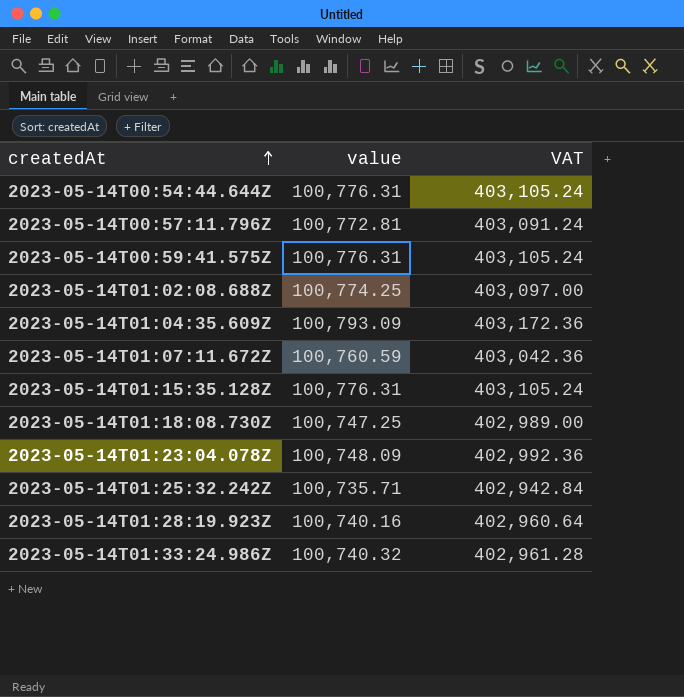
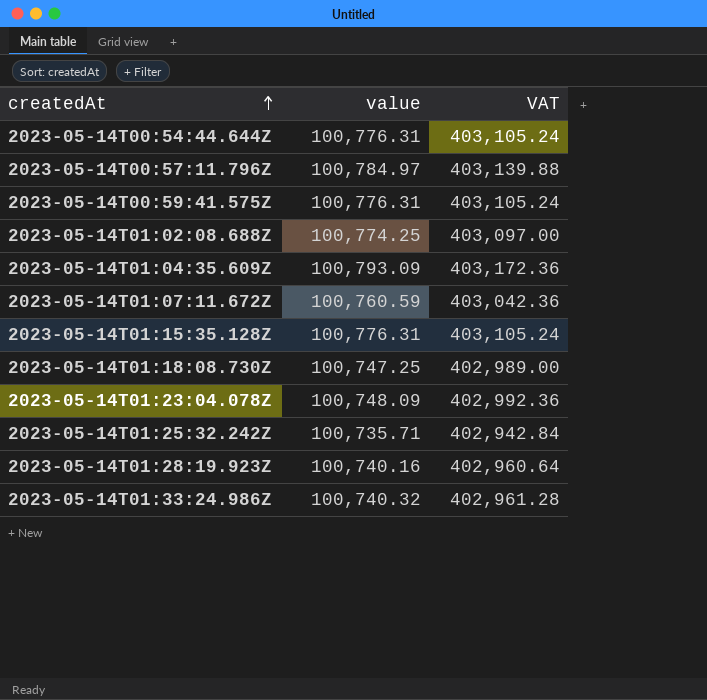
2023-05-14T00:57:11.796Z | value: 100,772.81 -> 100,784.97
2023-05-14T00:57:11.796Z | VAT: 403,091.24 -> 403,139.88

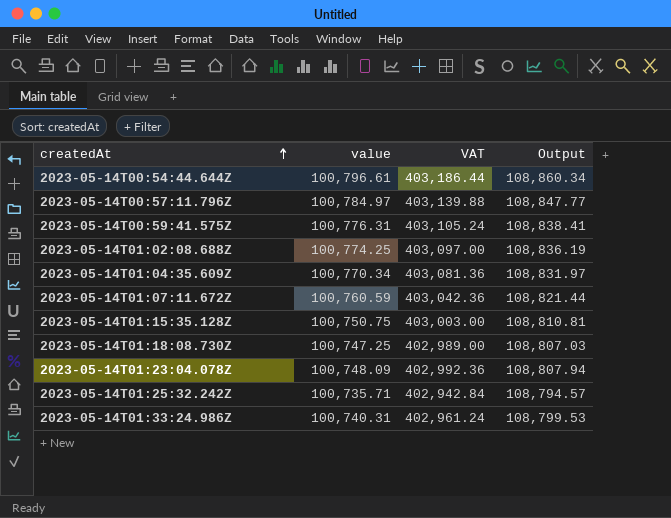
column Output | formula: none -> [value] * 1.08
row 2023-05-14T01:28:19.923Z: 100,740.16 | 402,960.64 -> none
2023-05-14T00:54:44.644Z | value: 100,776.31 -> 100,796.61
2023-05-14T00:54:44.644Z | VAT: 403,105.24 -> 403,186.44
2023-05-14T01:04:35.609Z | value: 100,793.09 -> 100,770.34
2023-05-14T01:04:35.609Z | VAT: 403,172.36 -> 403,081.36
2023-05-14T01:15:35.128Z | value: 100,776.31 -> 100,750.75
2023-05-14T01:15:35.128Z | VAT: 403,105.24 -> 403,003.00
2023-05-14T01:33:24.986Z | value: 100,740.32 -> 100,740.31
2023-05-14T01:33:24.986Z | VAT: 402,961.28 -> 402,961.24

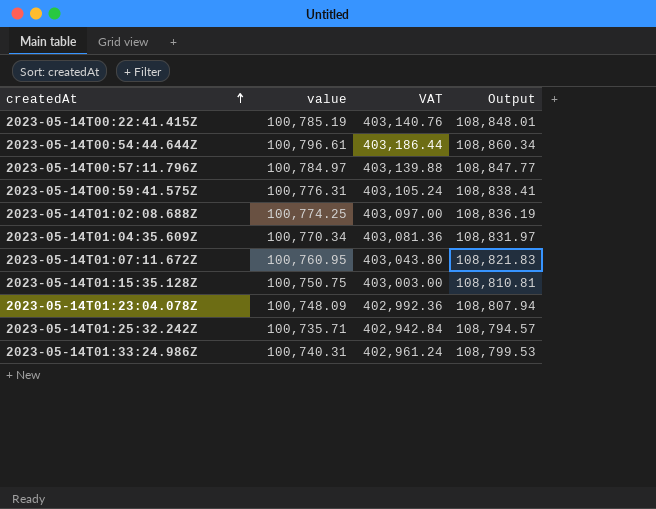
row 2023-05-14T01:18:08.730Z: 100,747.25 | 402,989.00 | 108,807.03 -> none
row 2023-05-14T00:22:41.415Z: none -> 100,785.19 | 403,140.76 | 108,848.01
2023-05-14T01:07:11.672Z | value: 100,760.59 -> 100,760.95
2023-05-14T01:07:11.672Z | VAT: 403,042.36 -> 403,043.80
2023-05-14T01:07:11.672Z | Output: 108,821.44 -> 108,821.83

